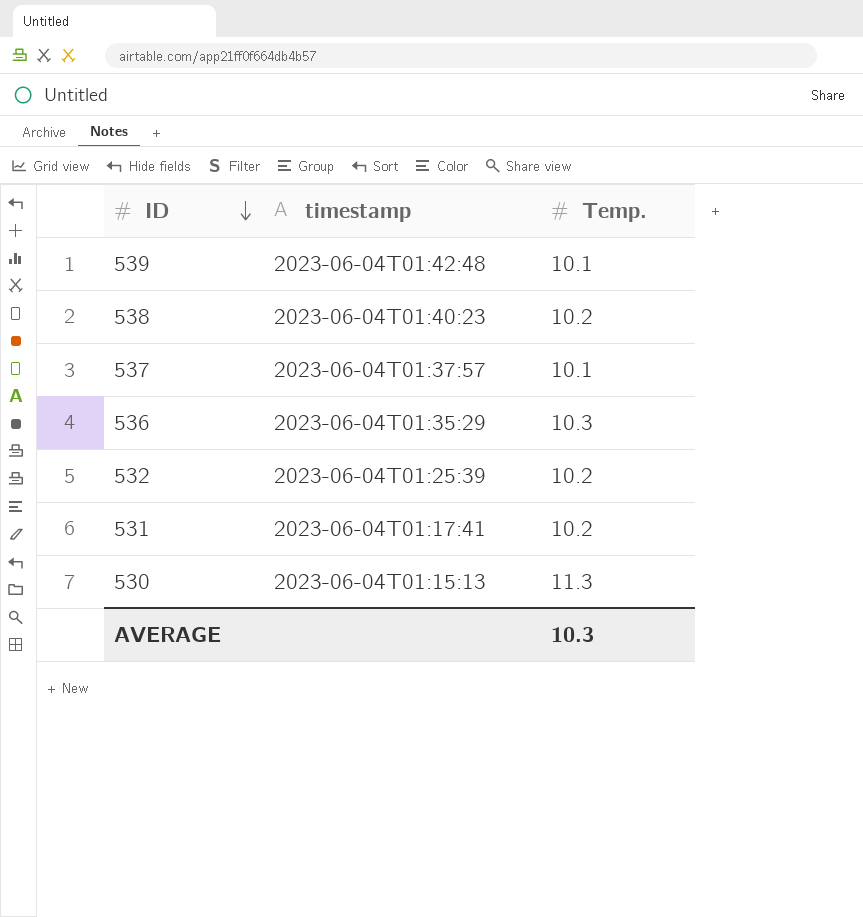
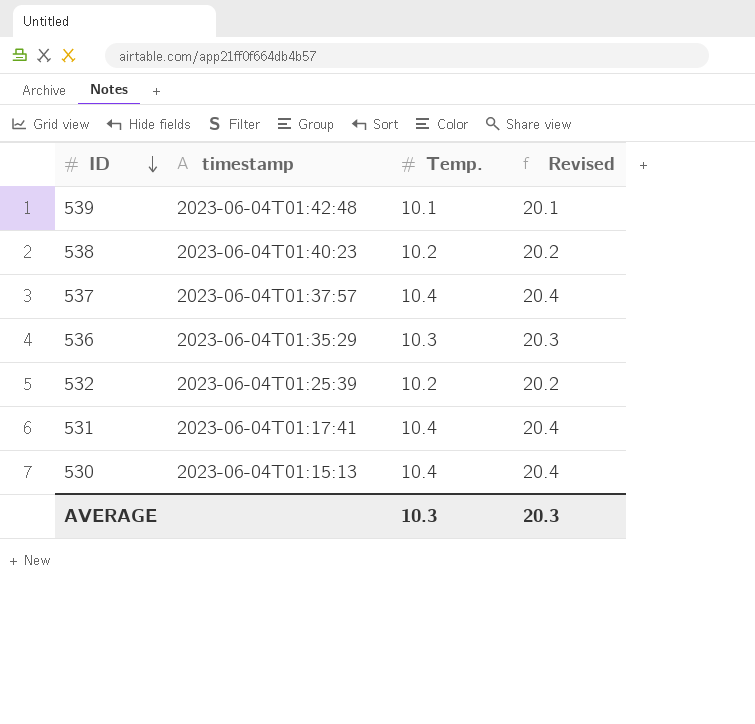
column Revised | formula: none -> [Temp.] + 10
537 | Temp.: 10.1 -> 10.4
531 | Temp.: 10.2 -> 10.4
530 | Temp.: 11.3 -> 10.4

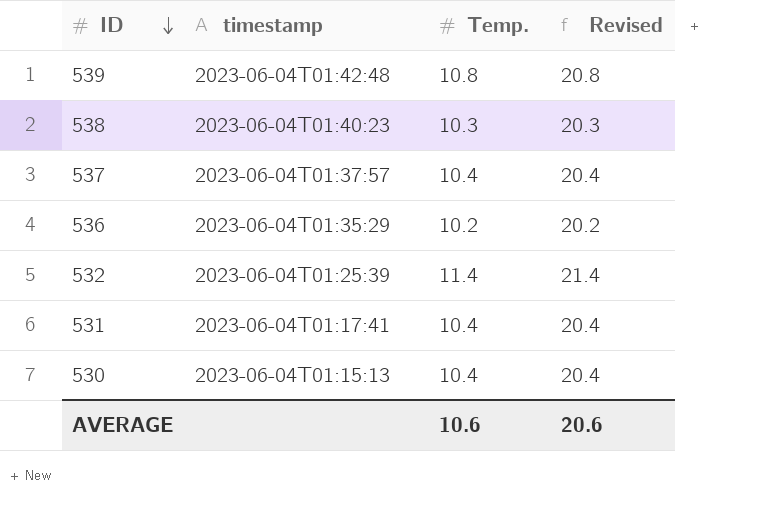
539 | Temp.: 10.1 -> 10.8
539 | Revised: 20.1 -> 20.8
538 | Temp.: 10.2 -> 10.3
538 | Revised: 20.2 -> 20.3
536 | Temp.: 10.3 -> 10.2
536 | Revised: 20.3 -> 20.2
532 | Temp.: 10.2 -> 11.4
532 | Revised: 20.2 -> 21.4
AVERAGE | Temp.: 10.3 -> 10.6
AVERAGE | Revised: 20.3 -> 20.6

